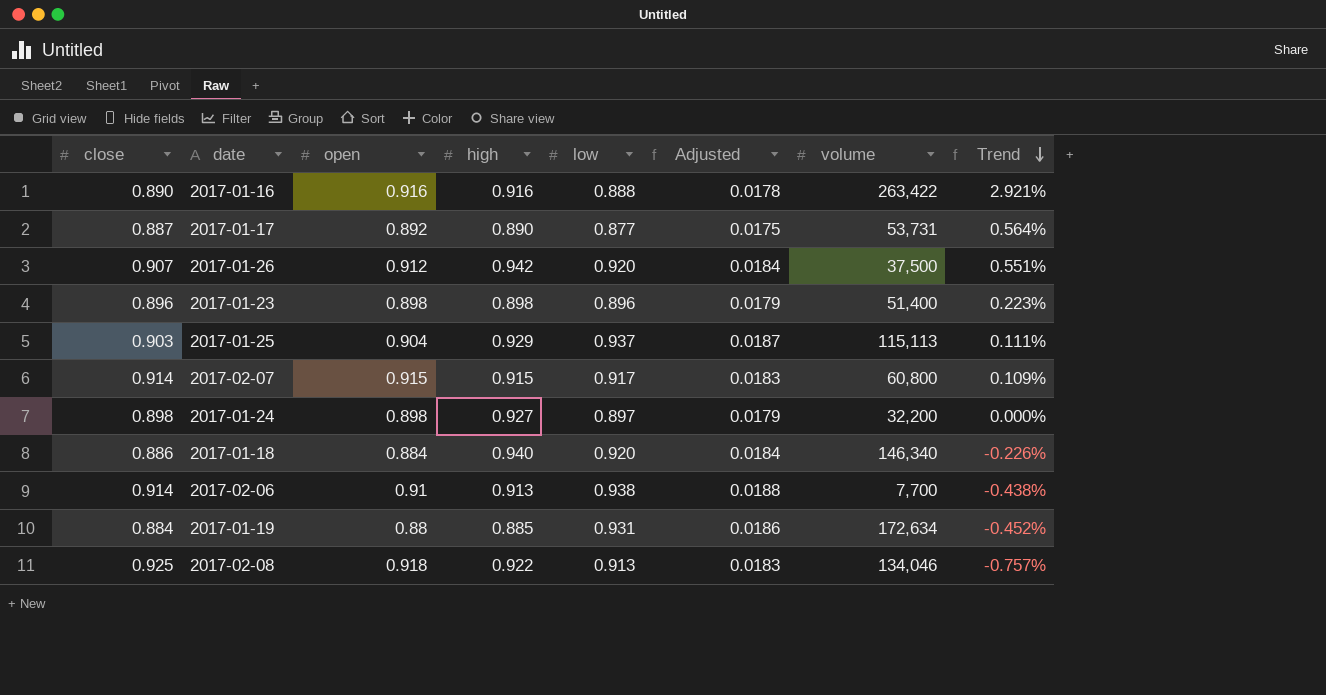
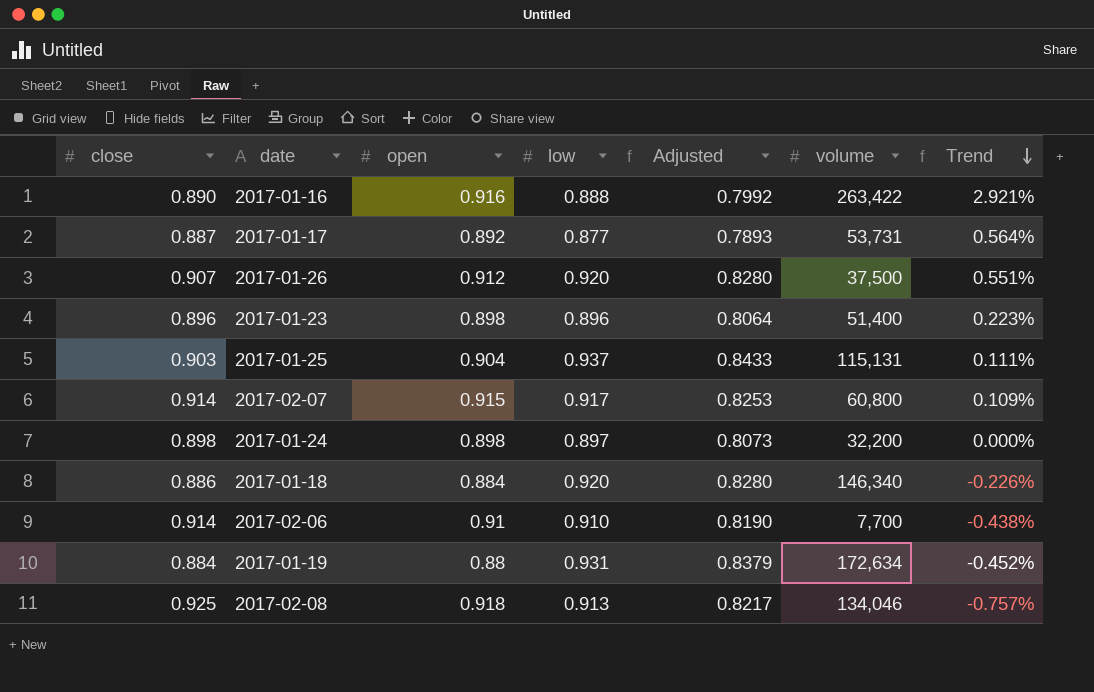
column high | position: 4 -> none
column Adjusted | formula: [low] * 0.02 -> [low] * 0.9
2017-01-25 | volume: 115,113 -> 115,131
2017-02-06 | low: 0.938 -> 0.910

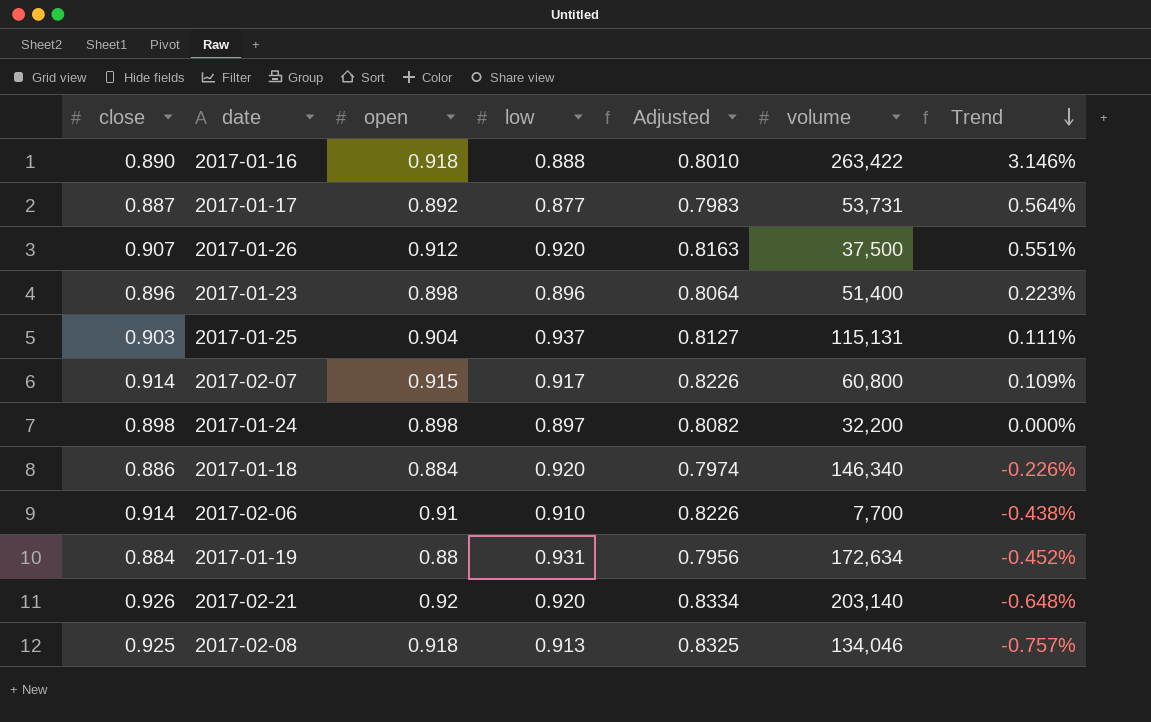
column Adjusted | formula: [low] * 0.9 -> [close] * 0.9
2017-01-16 | open: 0.916 -> 0.918
2017-01-16 | Trend: 2.921% -> 3.146%
row 2017-02-21: none -> 0.926 | 0.92 | 0.920 | 0.8334 | 203,140 | -0.648%

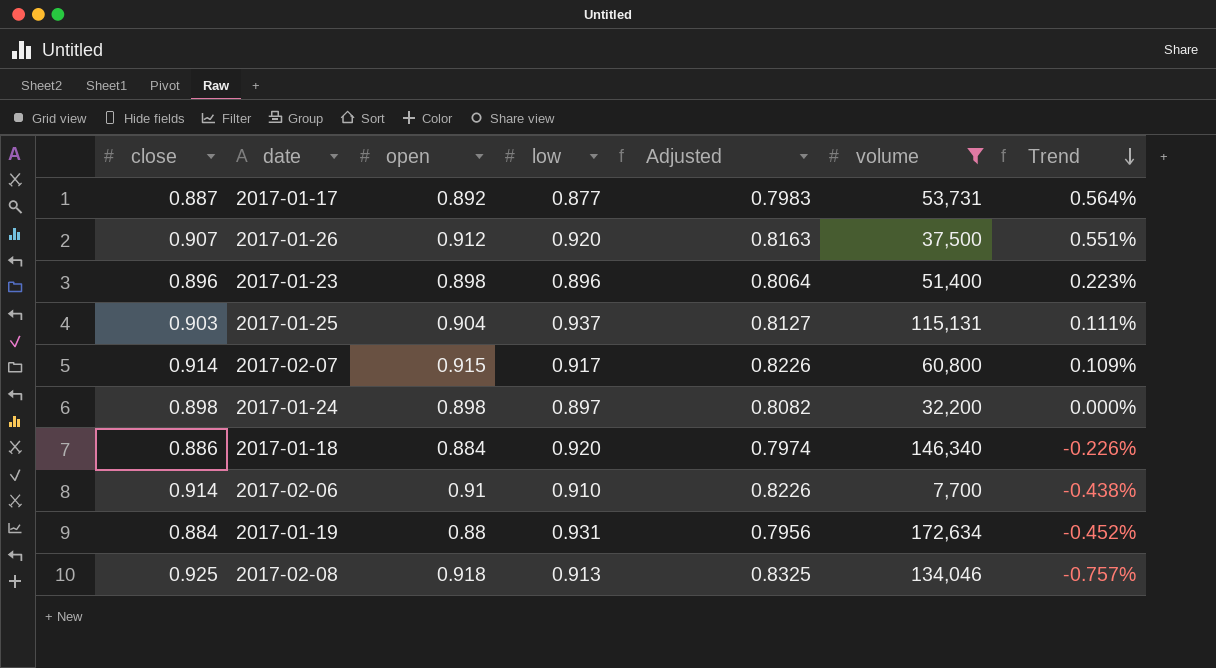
filter: none -> volume <= 172,634

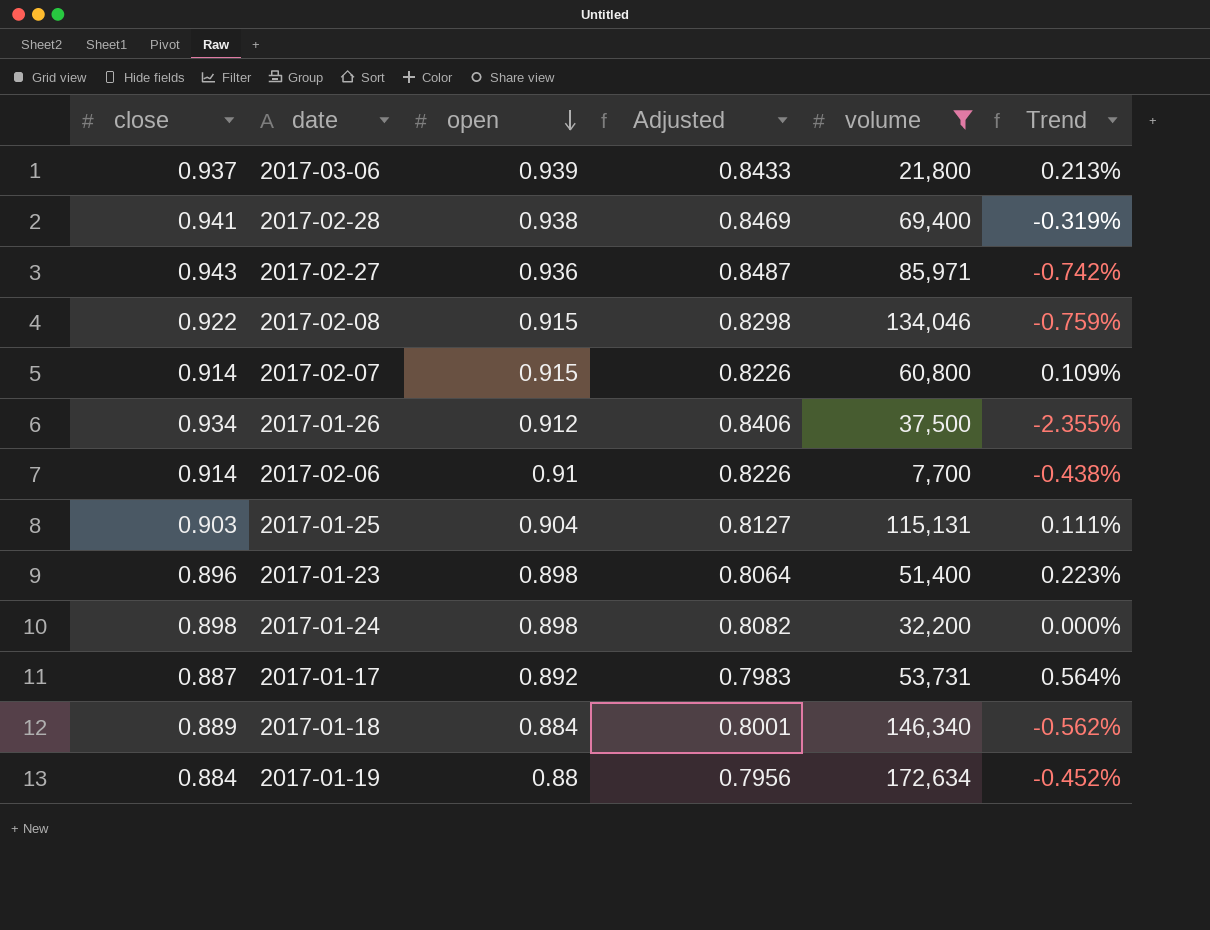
row order: Trend descending -> open descending
column low | position: 4 -> none
row 2017-03-06: none -> 0.937 | 0.939 | 0.8433 | 21,800 | 0.213%
row 2017-02-28: none -> 0.941 | 0.938 | 0.8469 | 69,400 | -0.319%
row 2017-02-27: none -> 0.943 | 0.936 | 0.8487 | 85,971 | -0.742%
2017-02-08 | close: 0.925 -> 0.922
2017-02-08 | open: 0.918 -> 0.915
2017-02-08 | Adjusted: 0.8325 -> 0.8298
2017-02-08 | Trend: -0.757% -> -0.759%
2017-01-26 | close: 0.907 -> 0.934
2017-01-26 | Adjusted: 0.8163 -> 0.8406
2017-01-26 | Trend: 0.551% -> -2.355%
2017-01-18 | close: 0.886 -> 0.889
2017-01-18 | Adjusted: 0.7974 -> 0.8001
2017-01-18 | Trend: -0.226% -> -0.562%

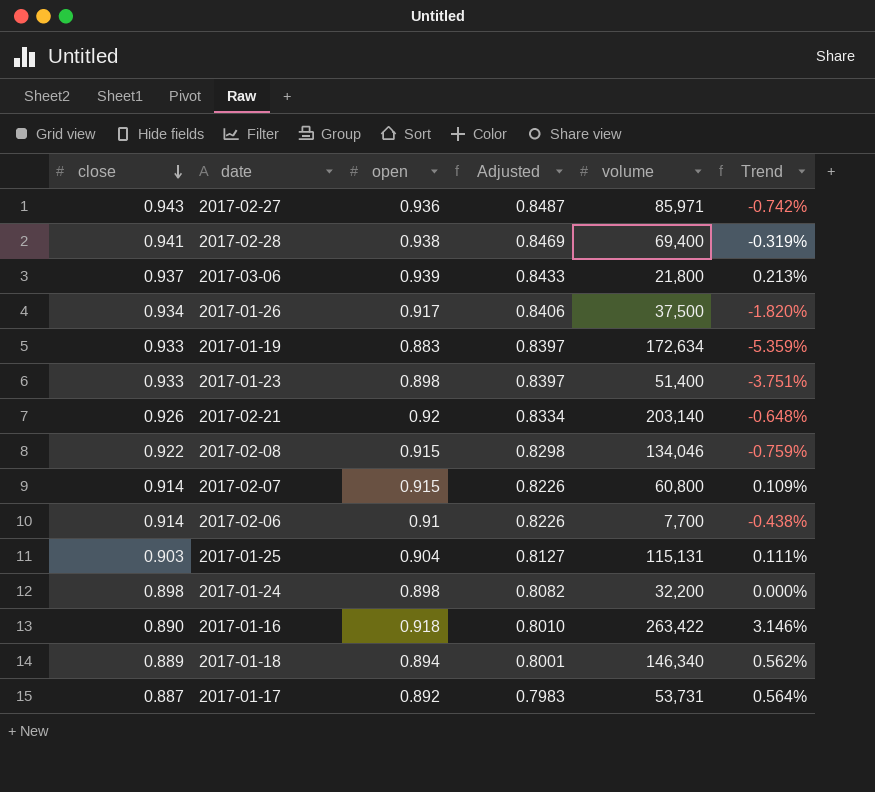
filter: volume <= 172,634 -> none
row order: open descending -> close descending
2017-01-26 | open: 0.912 -> 0.917
2017-01-26 | Trend: -2.355% -> -1.820%
2017-01-19 | close: 0.884 -> 0.933
2017-01-19 | open: 0.88 -> 0.883
2017-01-19 | Adjusted: 0.7956 -> 0.8397
2017-01-19 | Trend: -0.452% -> -5.359%
2017-01-23 | close: 0.896 -> 0.933
2017-01-23 | Adjusted: 0.8064 -> 0.8397
2017-01-23 | Trend: 0.223% -> -3.751%
2017-01-18 | open: 0.884 -> 0.894
2017-01-18 | Trend: -0.562% -> 0.562%

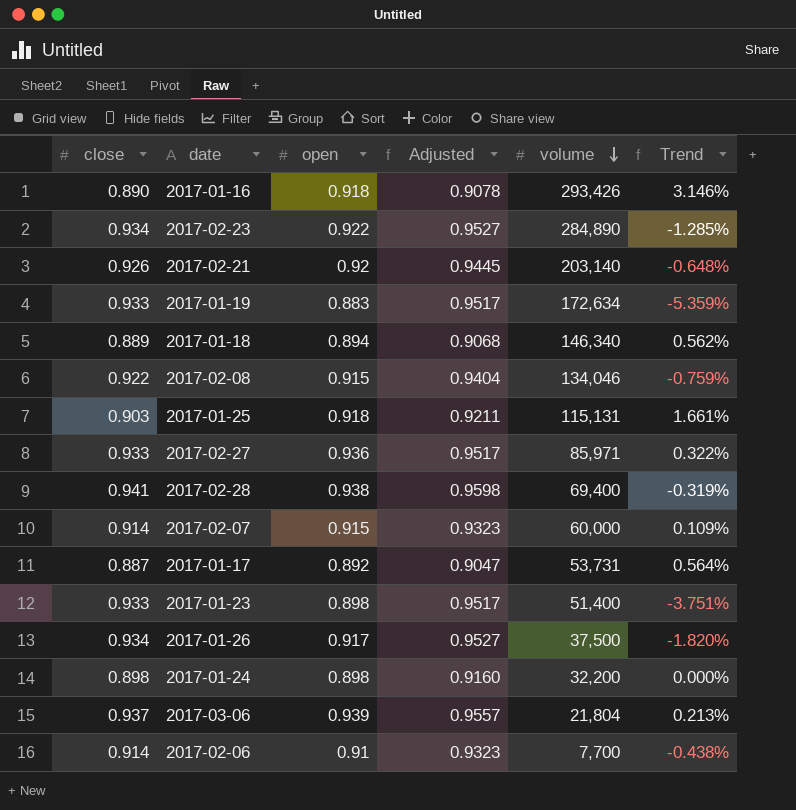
row order: close descending -> volume descending
column Adjusted | formula: [close] * 0.9 -> [close] * 1.02
2017-01-16 | volume: 263,422 -> 293,426
row 2017-02-23: none -> 0.934 | 0.922 | 0.9527 | 284,890 | -1.285%
2017-01-25 | open: 0.904 -> 0.918
2017-01-25 | Trend: 0.111% -> 1.661%
2017-02-27 | close: 0.943 -> 0.933
2017-02-27 | Trend: -0.742% -> 0.322%
2017-02-07 | volume: 60,800 -> 60,000
2017-03-06 | volume: 21,800 -> 21,804

